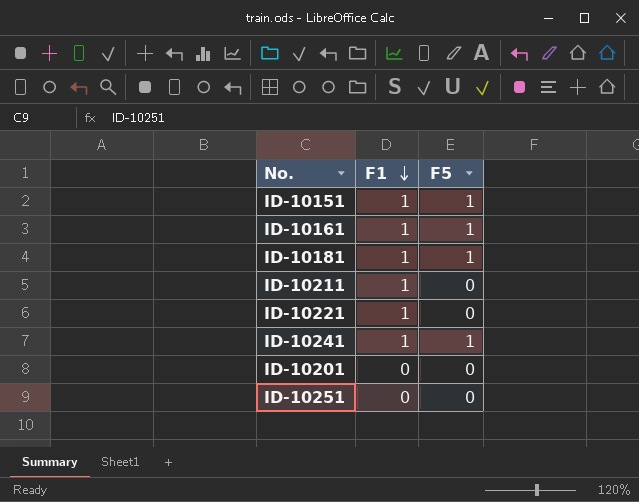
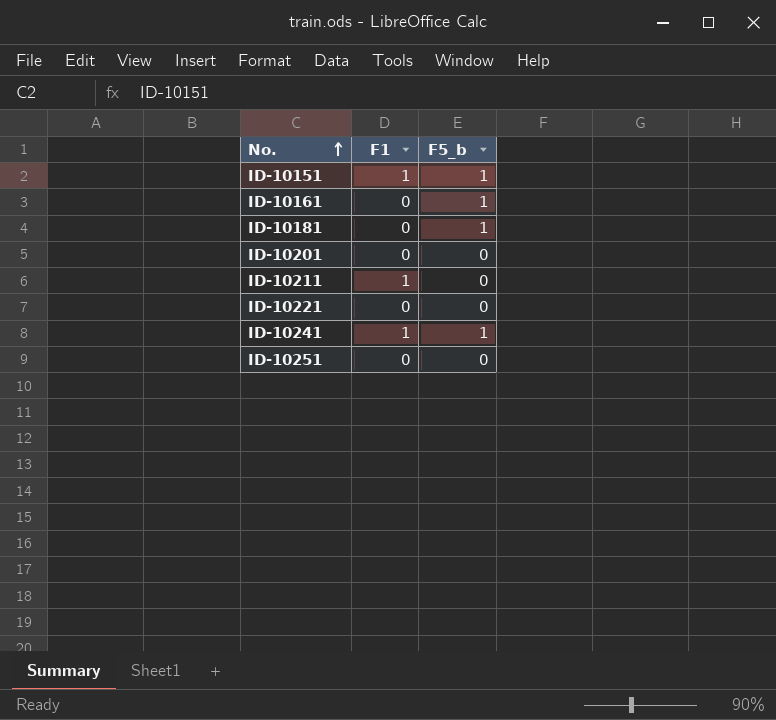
row order: F1 descending -> No. ascending
column name: F5 -> F5_b
ID-10161 | F1: 1 -> 0
ID-10181 | F1: 1 -> 0
ID-10221 | F1: 1 -> 0

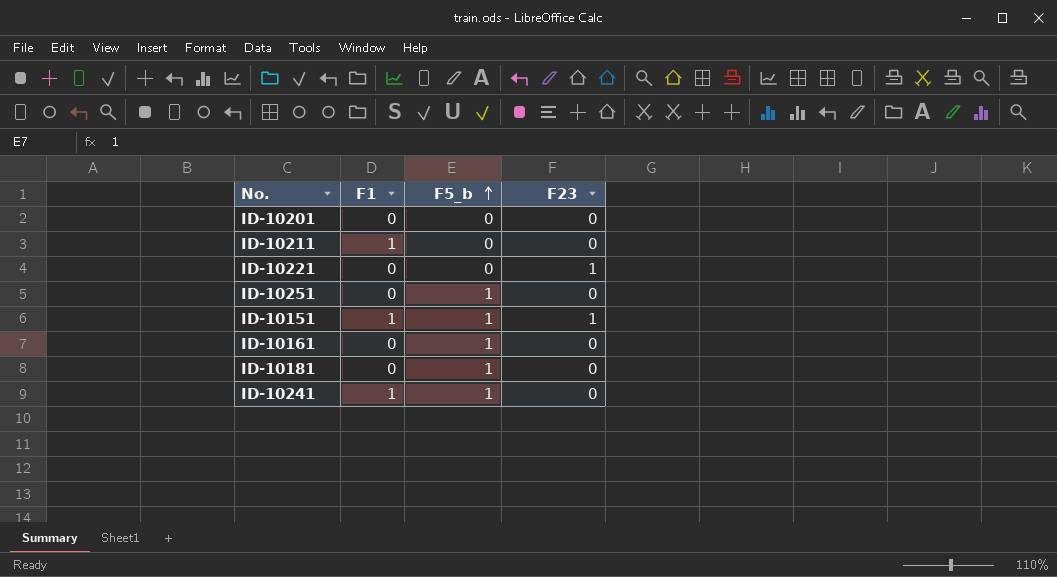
row order: No. ascending -> F5_b ascending
column F23 | position: none -> 4
ID-10251 | F5_b: 0 -> 1

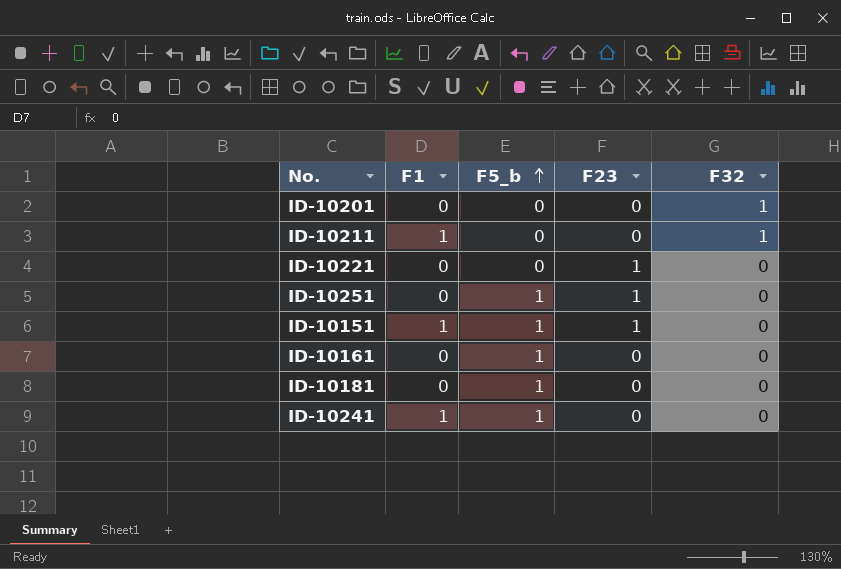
column F32 | position: none -> 5
ID-10251 | F23: 0 -> 1

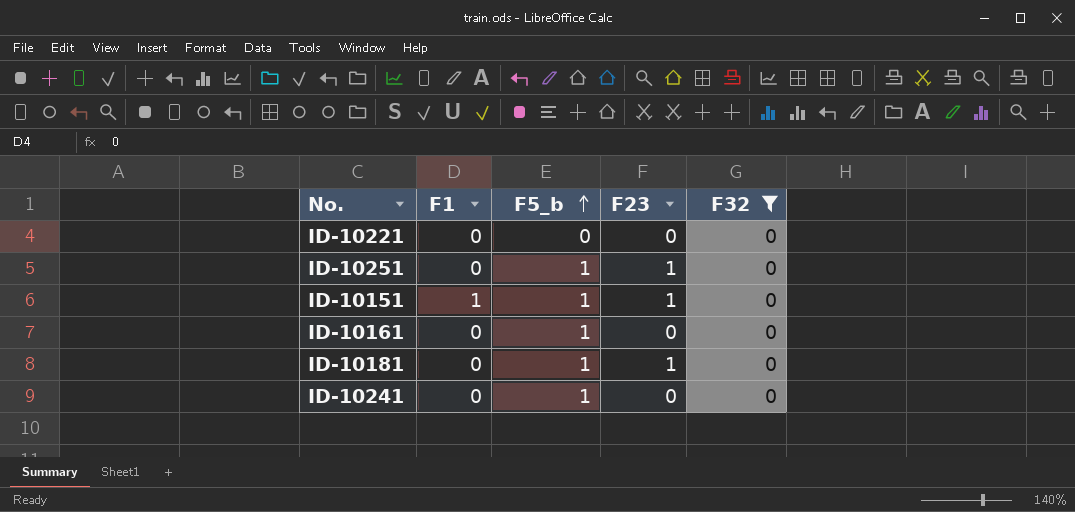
filter: none -> F32 = 0
ID-10221 | F23: 1 -> 0
ID-10181 | F23: 0 -> 1
ID-10241 | F1: 1 -> 0

